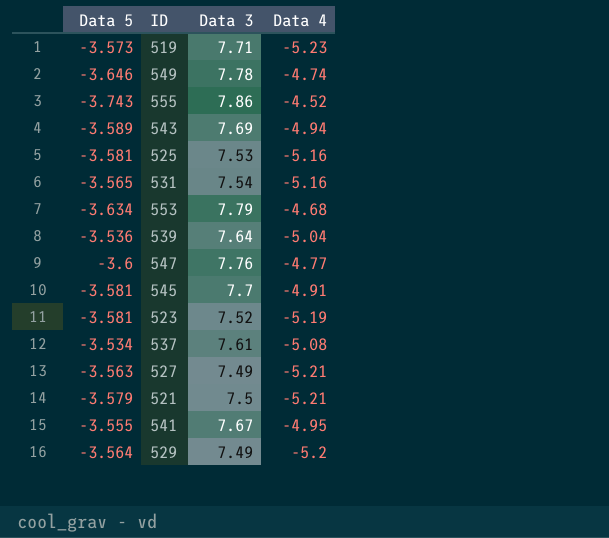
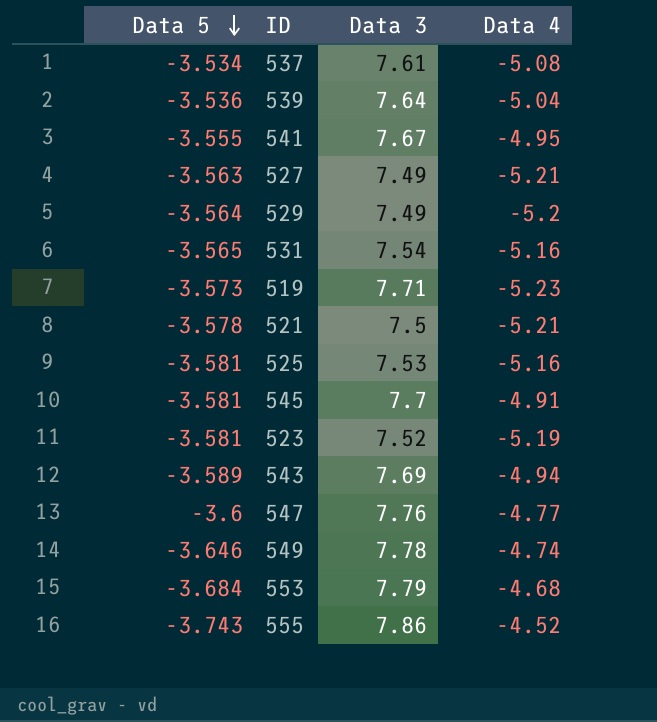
row order: none -> Data 5 descending
521 | Data 5: -3.579 -> -3.578
553 | Data 5: -3.634 -> -3.684

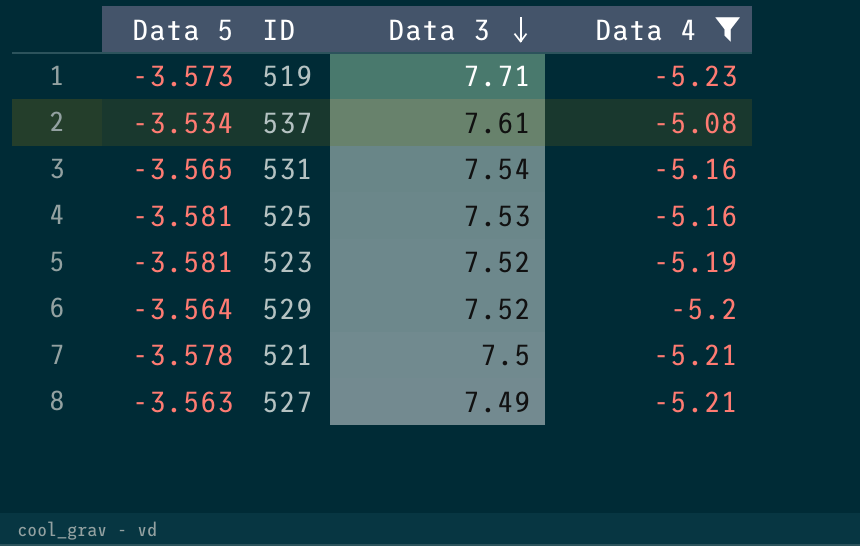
filter: none -> Data 4 <= -5.08
row order: Data 5 descending -> Data 3 descending
529 | Data 3: 7.49 -> 7.52

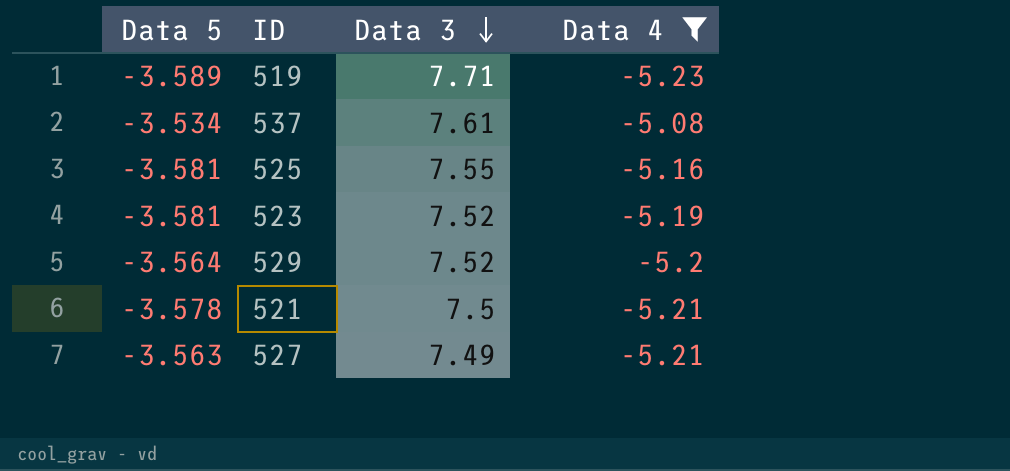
row 531: -3.565 | 7.54 | -5.16 -> none
519 | Data 5: -3.573 -> -3.589
525 | Data 3: 7.53 -> 7.55

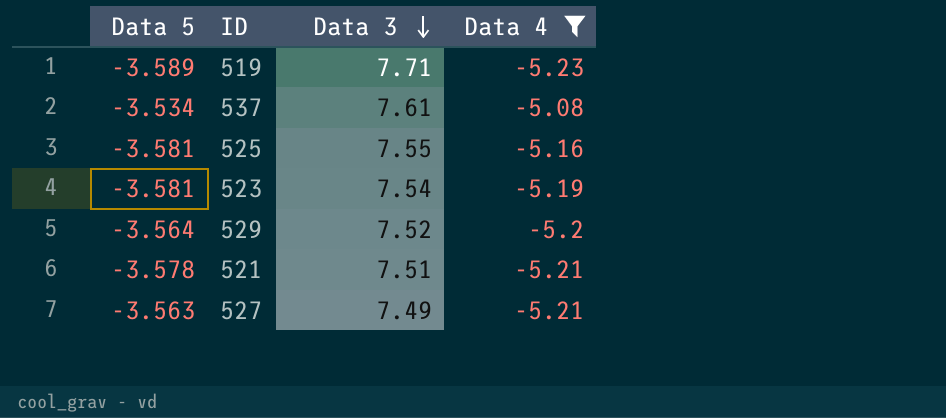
523 | Data 3: 7.52 -> 7.54
521 | Data 3: 7.5 -> 7.51

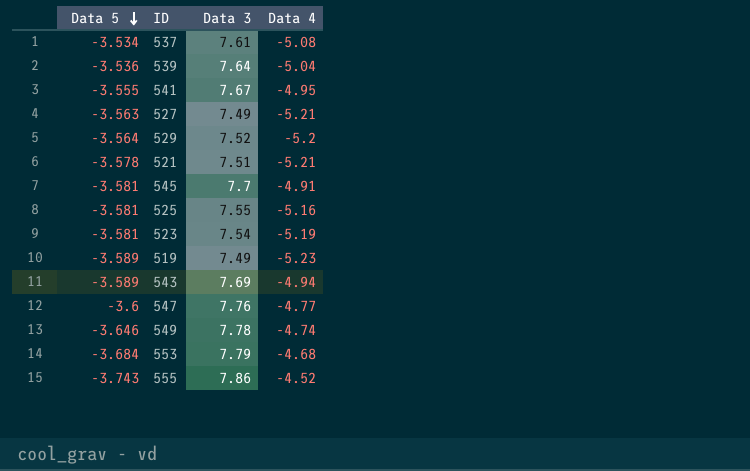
filter: Data 4 <= -5.08 -> none
row order: Data 3 descending -> Data 5 descending
519 | Data 3: 7.71 -> 7.49

